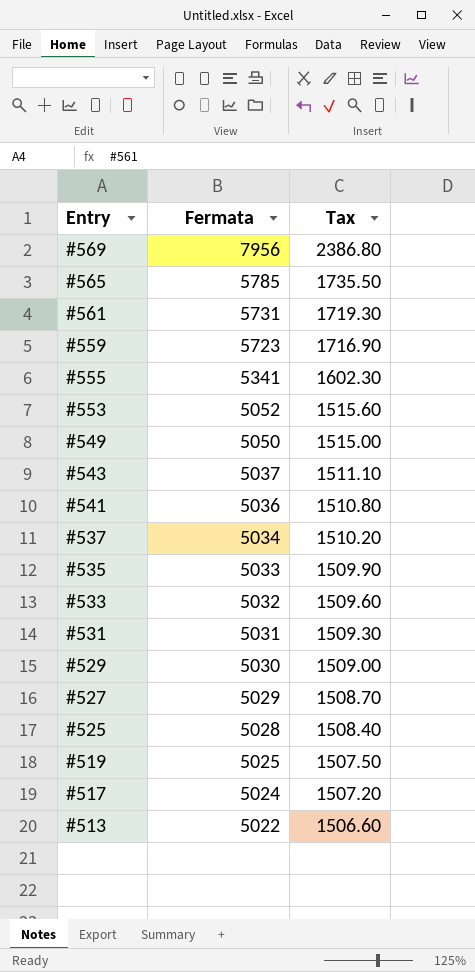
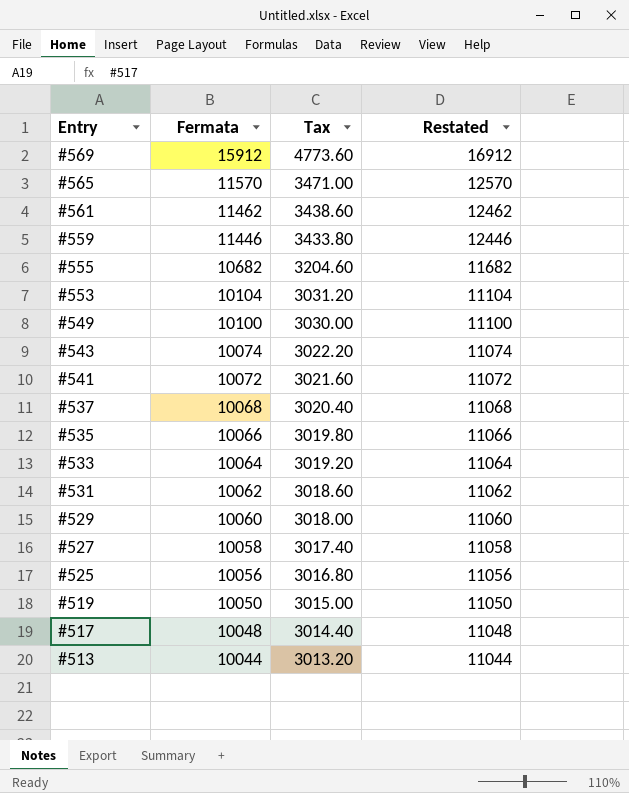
column Restated | formula: none -> [Fermata] + 1000
#569 | Fermata: 7956 -> 15912
#569 | Tax: 2386.80 -> 4773.60
#565 | Fermata: 5785 -> 11570
#565 | Tax: 1735.50 -> 3471.00
#561 | Fermata: 5731 -> 11462
#561 | Tax: 1719.30 -> 3438.60
#559 | Fermata: 5723 -> 11446
#559 | Tax: 1716.90 -> 3433.80
#555 | Fermata: 5341 -> 10682
#555 | Tax: 1602.30 -> 3204.60
#553 | Fermata: 5052 -> 10104
#553 | Tax: 1515.60 -> 3031.20
#549 | Fermata: 5050 -> 10100
#549 | Tax: 1515.00 -> 3030.00
#543 | Fermata: 5037 -> 10074
#543 | Tax: 1511.10 -> 3022.20
#541 | Fermata: 5036 -> 10072
#541 | Tax: 1510.80 -> 3021.60
#537 | Fermata: 5034 -> 10068
#537 | Tax: 1510.20 -> 3020.40
#535 | Fermata: 5033 -> 10066
#535 | Tax: 1509.90 -> 3019.80
#533 | Fermata: 5032 -> 10064
#533 | Tax: 1509.60 -> 3019.20
#531 | Fermata: 5031 -> 10062
#531 | Tax: 1509.30 -> 3018.60
#529 | Fermata: 5030 -> 10060
#529 | Tax: 1509.00 -> 3018.00
#527 | Fermata: 5029 -> 10058
#527 | Tax: 1508.70 -> 3017.40
#525 | Fermata: 5028 -> 10056
#525 | Tax: 1508.40 -> 3016.80
#519 | Fermata: 5025 -> 10050
#519 | Tax: 1507.50 -> 3015.00
#517 | Fermata: 5024 -> 10048
#517 | Tax: 1507.20 -> 3014.40
#513 | Fermata: 5022 -> 10044
#513 | Tax: 1506.60 -> 3013.20

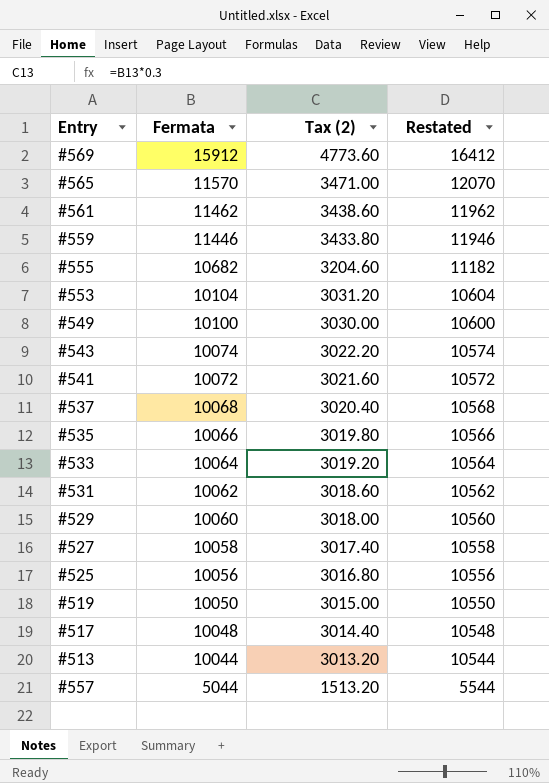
column name: Tax -> Tax (2)
column Restated | formula: [Fermata] + 1000 -> [Fermata] + 500
row #557: none -> 5044 | 1513.20 | 5544

